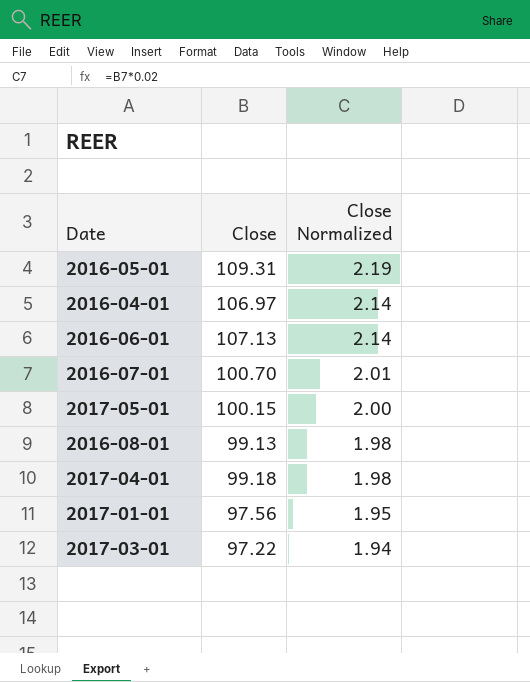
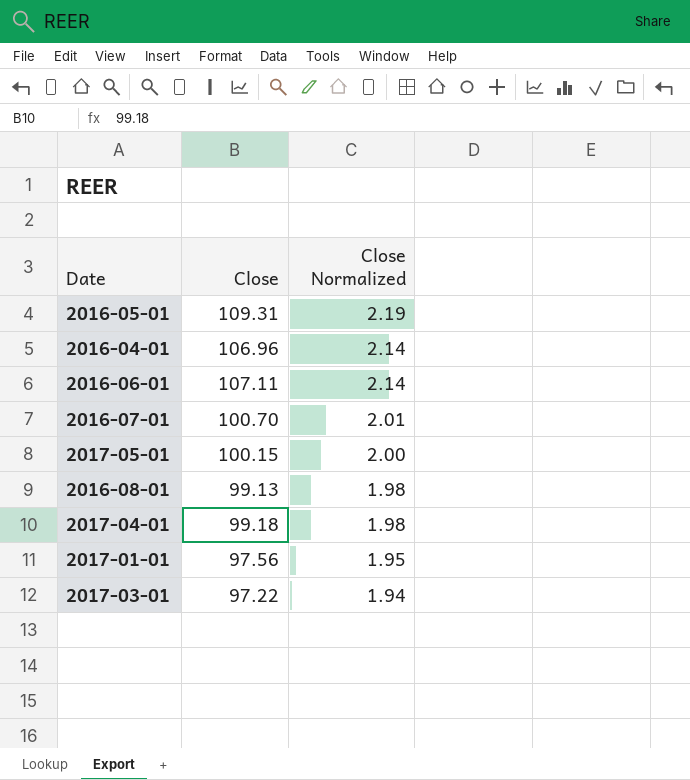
2016-04-01 | Close: 106.97 -> 106.96
2016-06-01 | Close: 107.13 -> 107.11

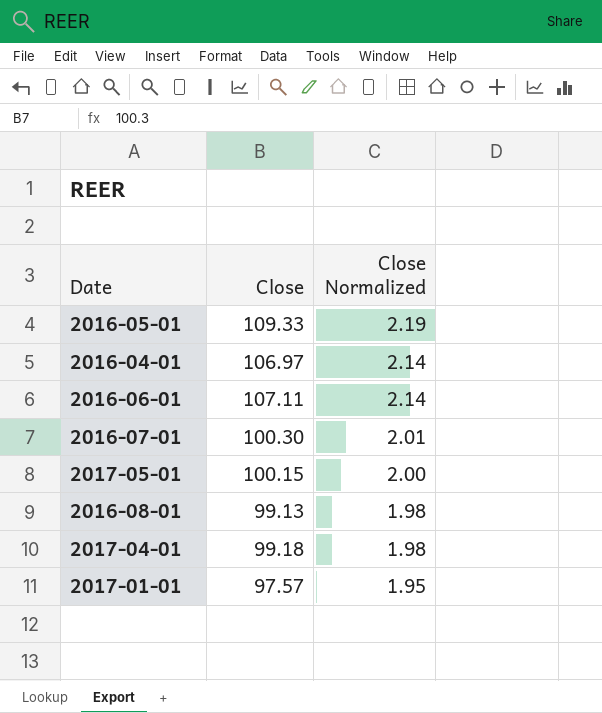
row 2017-03-01: 97.22 | 1.94 -> none
2016-05-01 | Close: 109.31 -> 109.33
2016-04-01 | Close: 106.96 -> 106.97
2016-07-01 | Close: 100.70 -> 100.30
2017-01-01 | Close: 97.56 -> 97.57

